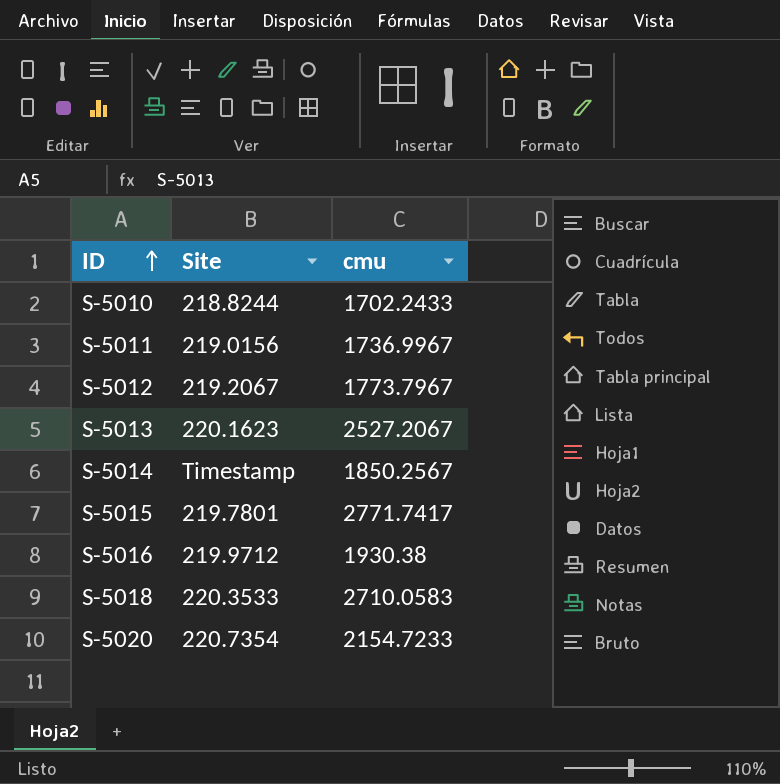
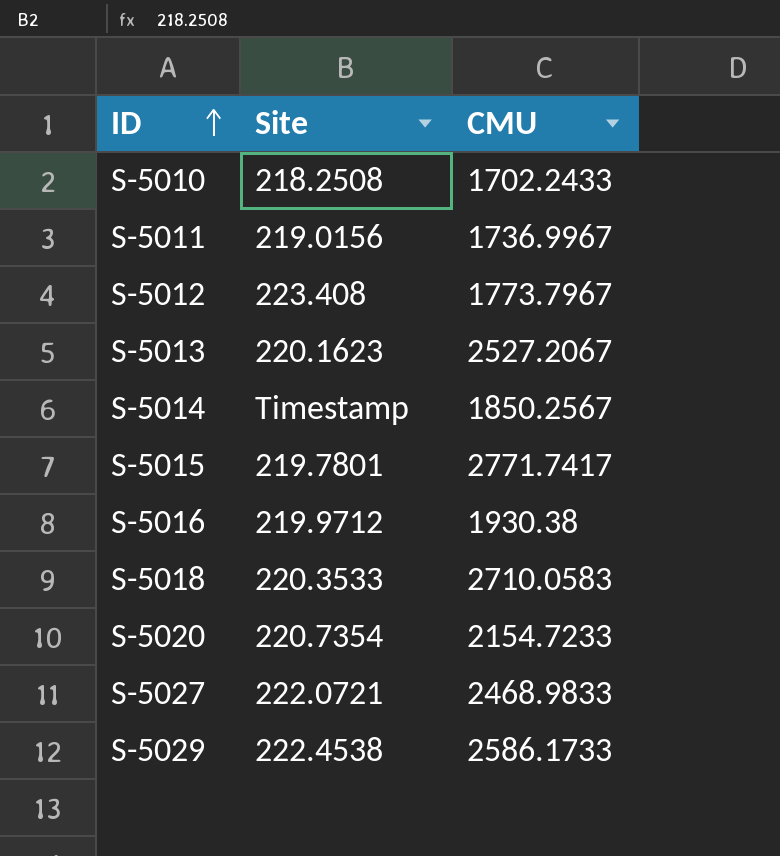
column name: cmu -> CMU
S-5010 | Site: 218.8244 -> 218.2508
S-5012 | Site: 219.2067 -> 223.408
row S-5027: none -> 222.0721 | 2468.9833
row S-5029: none -> 222.4538 | 2586.1733

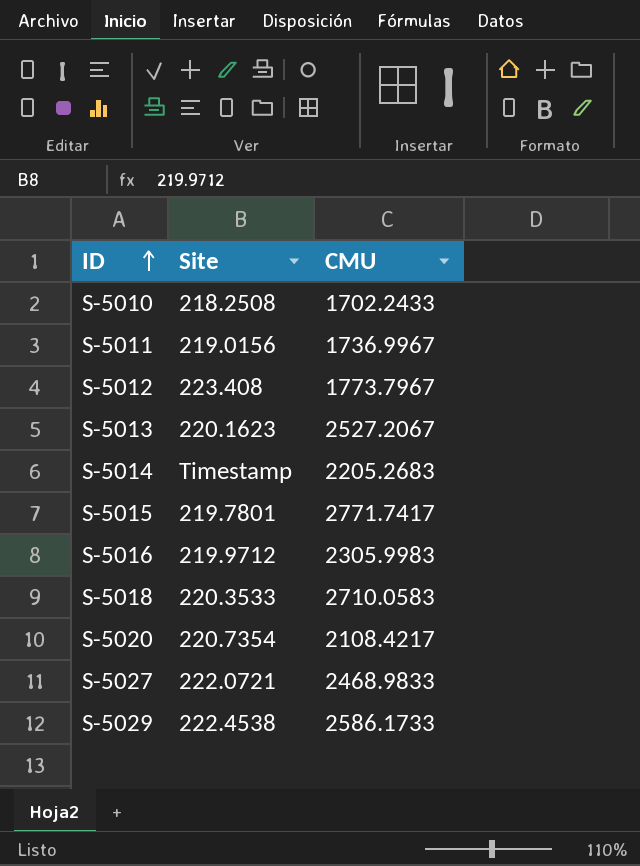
S-5014 | CMU: 1850.2567 -> 2205.2683
S-5016 | CMU: 1930.38 -> 2305.9983
S-5020 | CMU: 2154.7233 -> 2108.4217

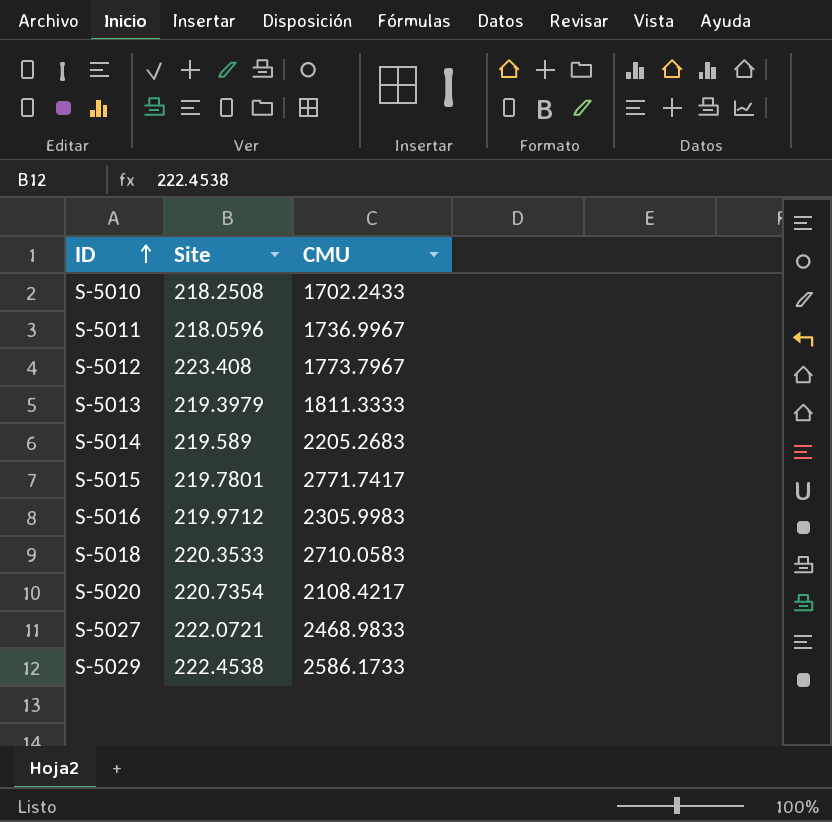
S-5011 | Site: 219.0156 -> 218.0596
S-5013 | Site: 220.1623 -> 219.3979
S-5013 | CMU: 2527.2067 -> 1811.3333
S-5014 | Site: Timestamp -> 219.589

